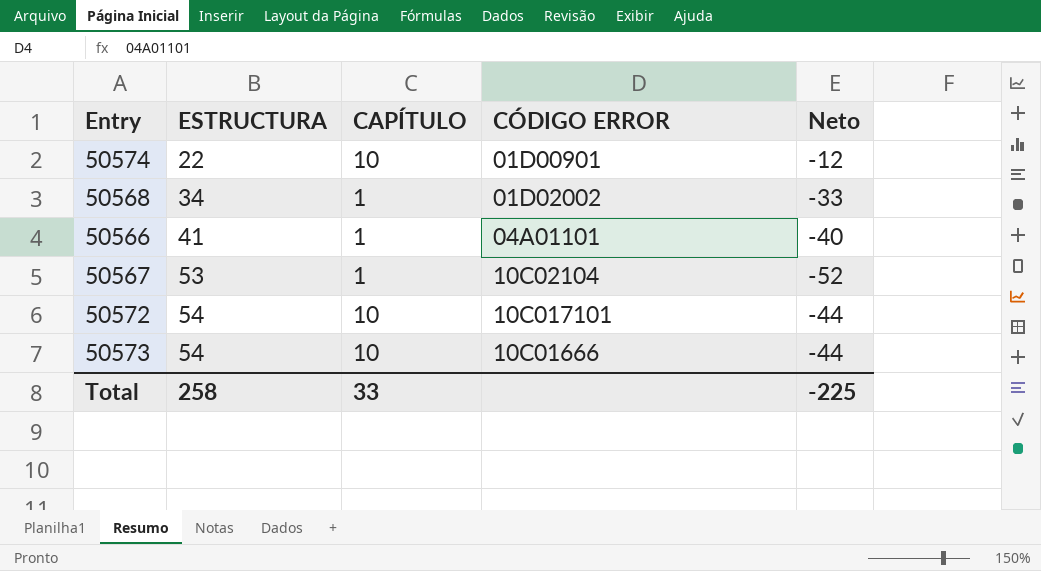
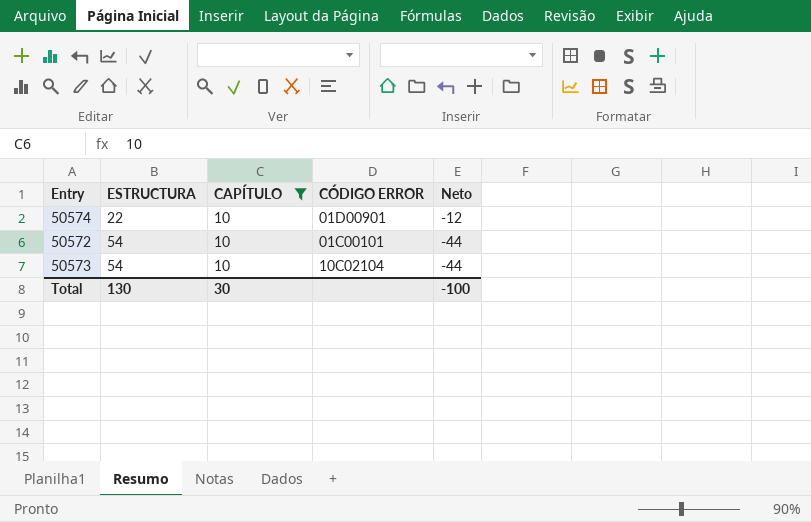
filter: none -> CAPÍTULO = 10
50572 | CÓDIGO ERROR: 10C017101 -> 01C00101
50573 | CÓDIGO ERROR: 10C01666 -> 10C02104
Total | ESTRUCTURA: 258 -> 130
Total | CAPÍTULO: 33 -> 30
Total | Neto: -225 -> -100

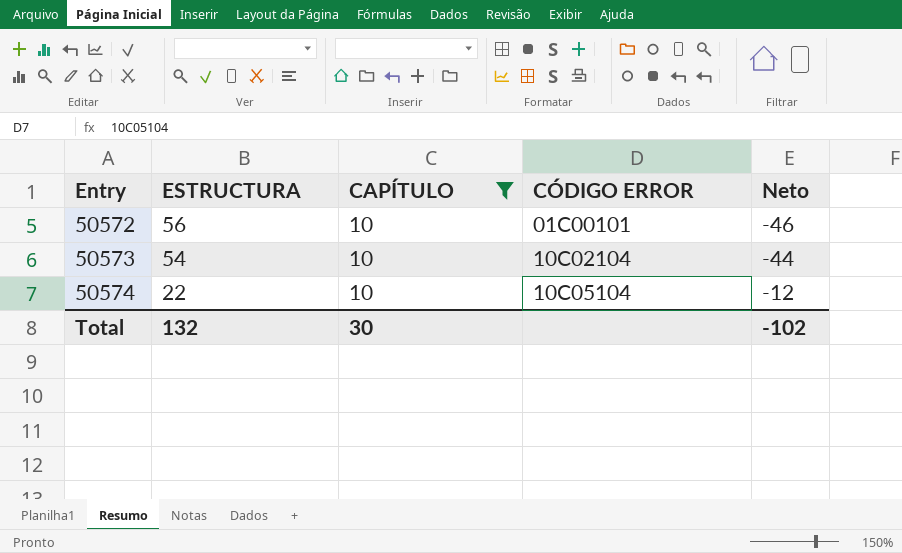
row order: ESTRUCTURA ascending -> Entry ascending
50572 | ESTRUCTURA: 54 -> 56
50572 | Neto: -44 -> -46
50574 | CÓDIGO ERROR: 01D00901 -> 10C05104
Total | ESTRUCTURA: 130 -> 132
Total | Neto: -100 -> -102

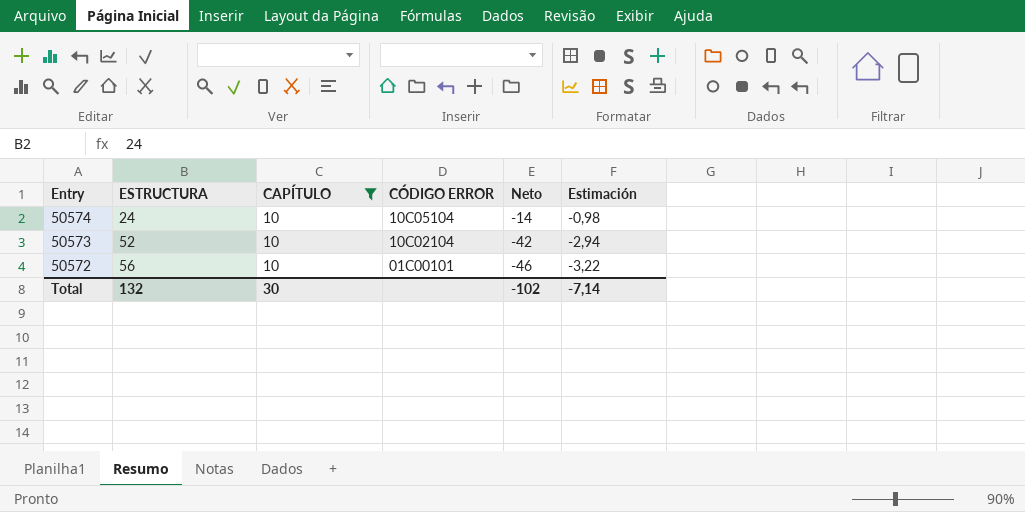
row order: Entry ascending -> Entry descending
column Estimación | formula: none -> [Neto] * 0,07
50574 | ESTRUCTURA: 22 -> 24
50574 | Neto: -12 -> -14
50573 | ESTRUCTURA: 54 -> 52
50573 | Neto: -44 -> -42

